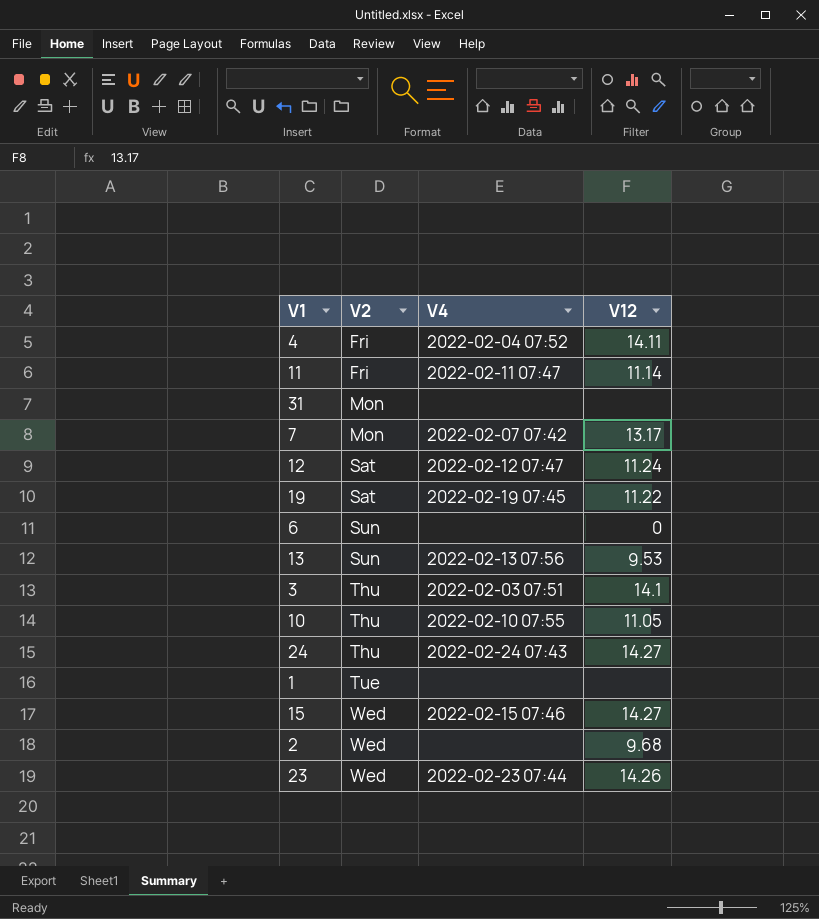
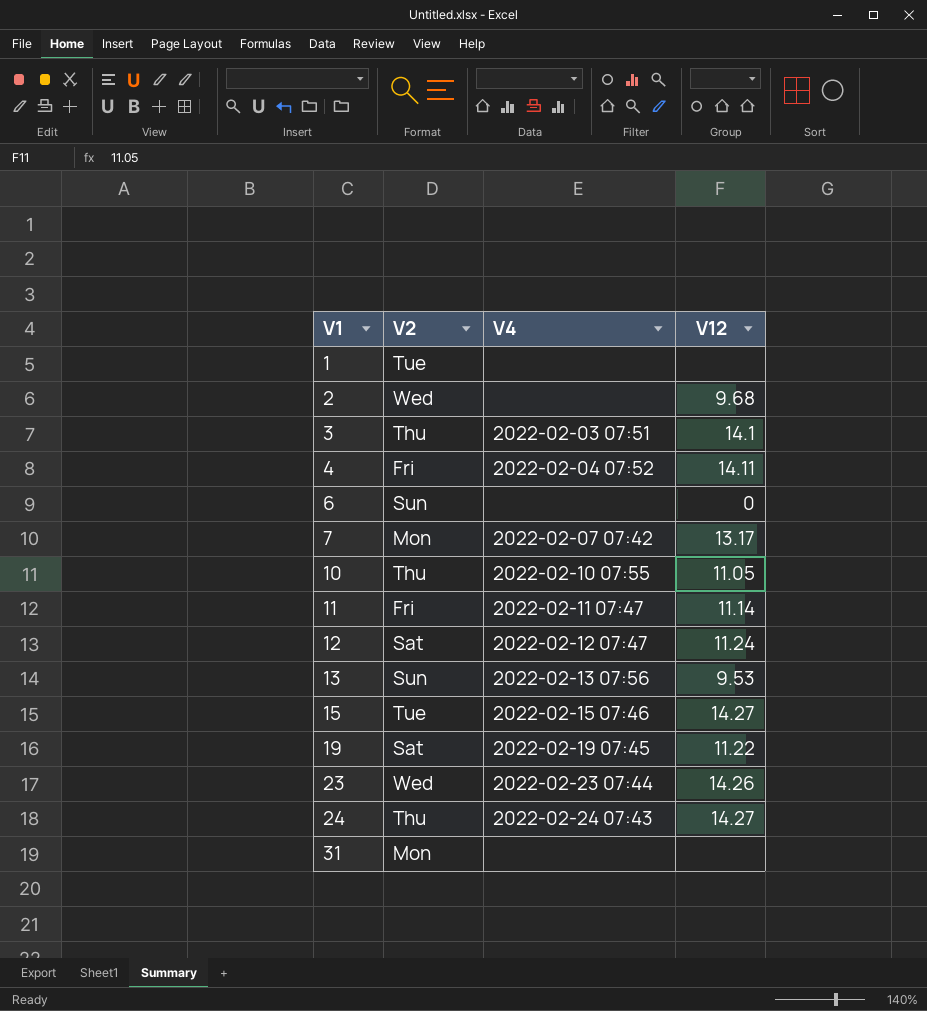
row order: V2 ascending -> V1 ascending
15 | V2: Wed -> Tue

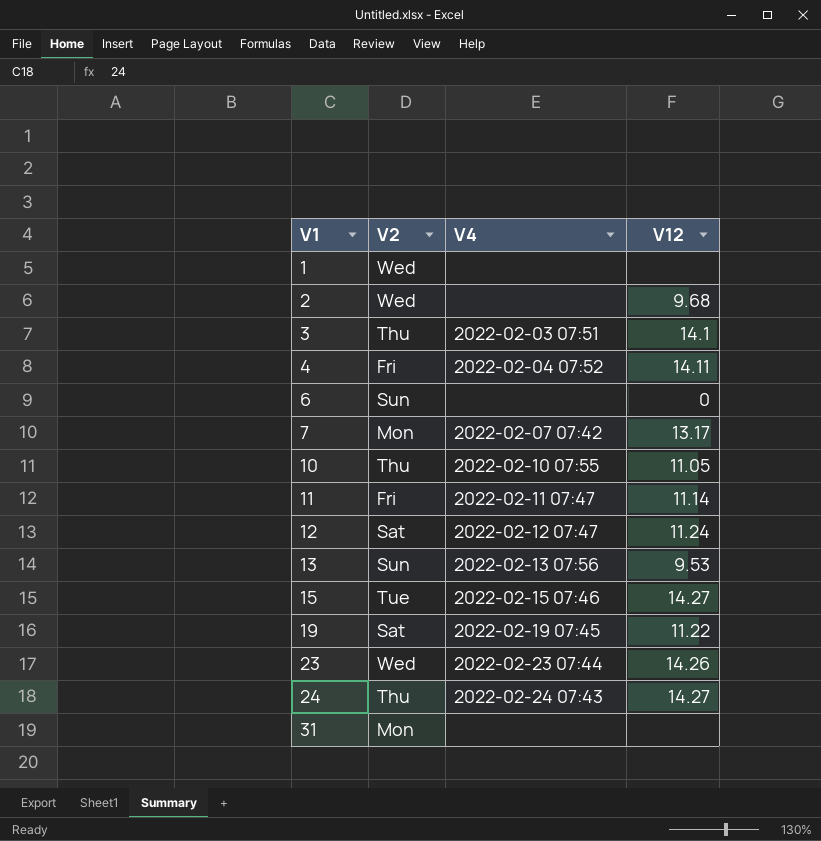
1 | V2: Tue -> Wed

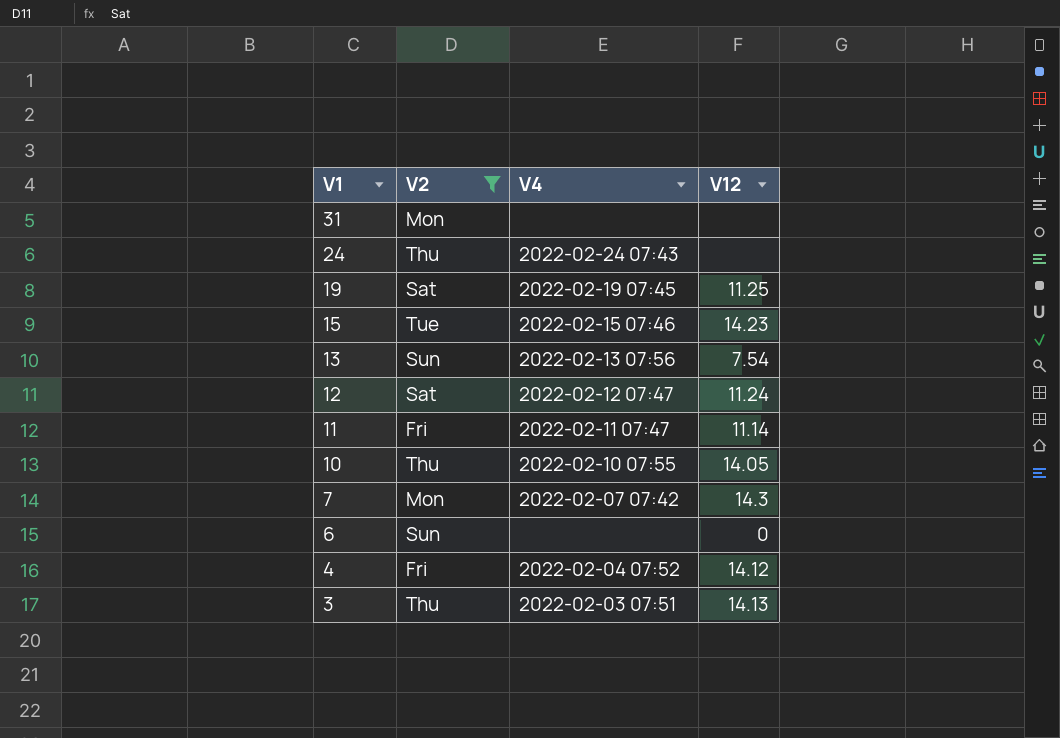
filter: none -> V2 != Wed
row order: V1 ascending -> V1 descending
24 | V12: 14.27 -> none
19 | V12: 11.22 -> 11.25
15 | V12: 14.27 -> 14.23
13 | V12: 9.53 -> 7.54
10 | V12: 11.05 -> 14.05
7 | V12: 13.17 -> 14.3
4 | V12: 14.11 -> 14.12
3 | V12: 14.1 -> 14.13

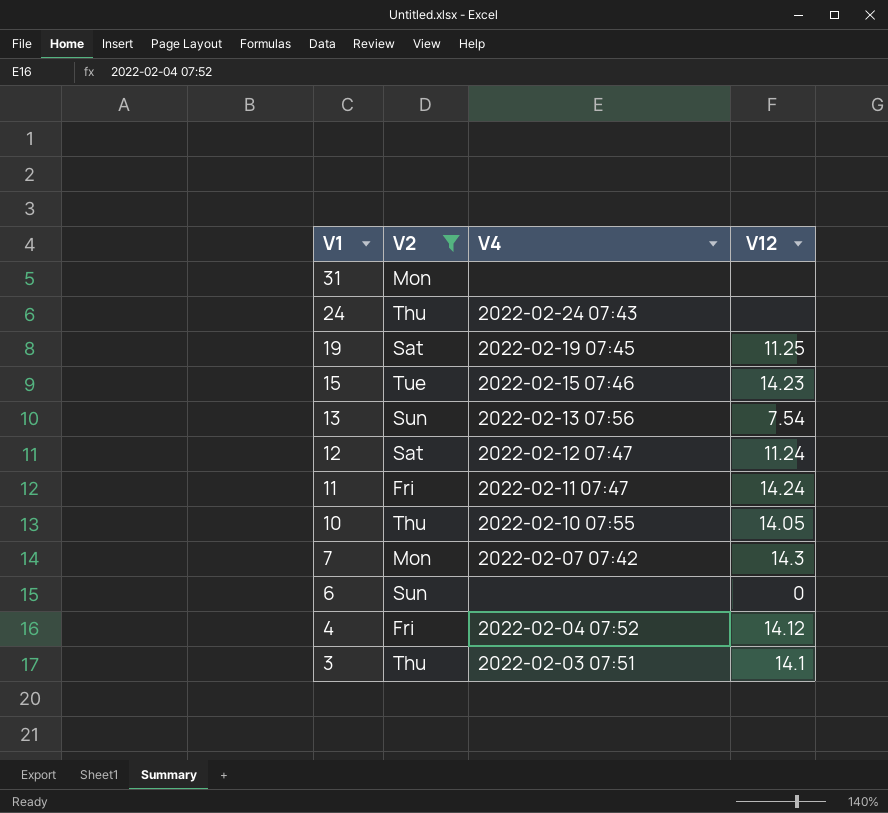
11 | V12: 11.14 -> 14.24
3 | V12: 14.13 -> 14.1

